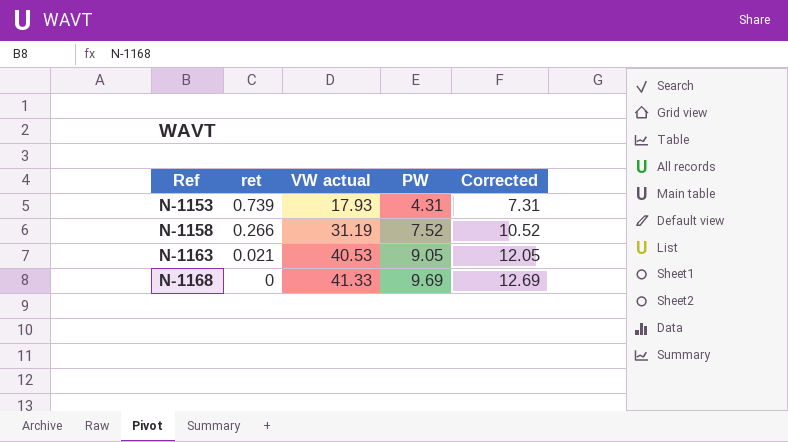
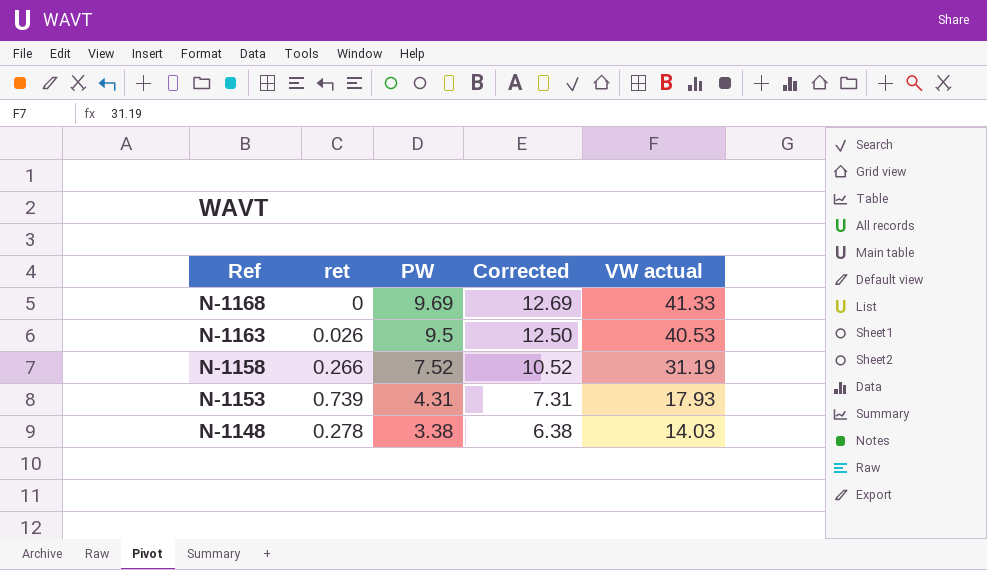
row order: Ref ascending -> Ref descending
column VW actual | position: 3 -> 5
N-1163 | ret: 0.021 -> 0.026
N-1163 | PW: 9.05 -> 9.5
N-1163 | Corrected: 12.05 -> 12.50
row N-1148: none -> 0.278 | 3.38 | 6.38 | 14.03

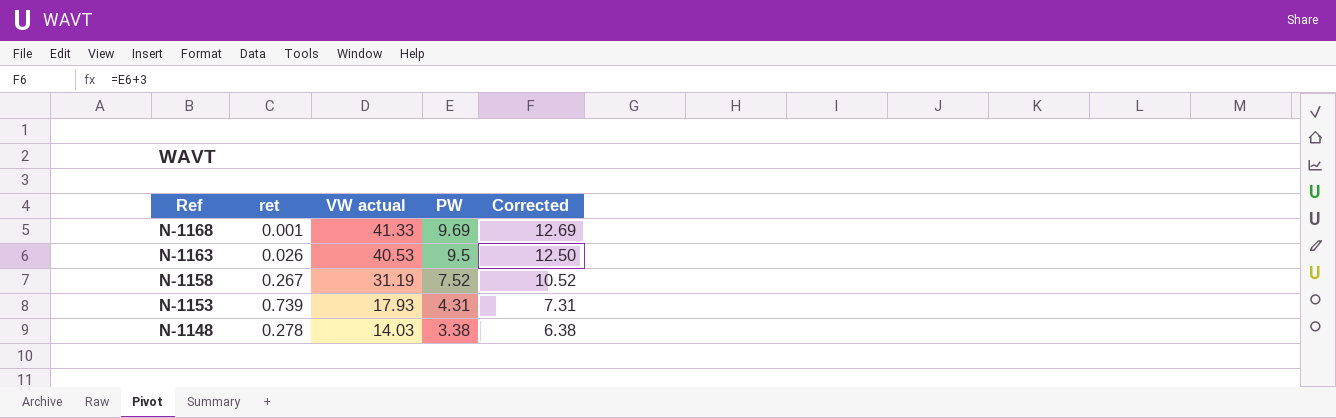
column VW actual | position: 5 -> 3
N-1168 | ret: 0 -> 0.001
N-1158 | ret: 0.266 -> 0.267

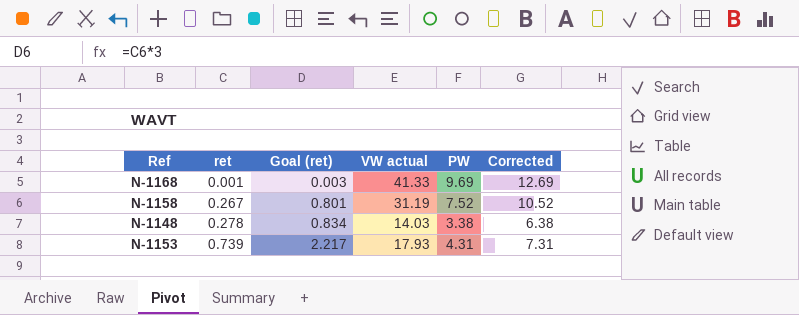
row order: Ref descending -> ret ascending
column Goal (ret) | formula: none -> [ret] * 3
row N-1163: 0.026 | 40.53 | 9.5 | 12.50 -> none

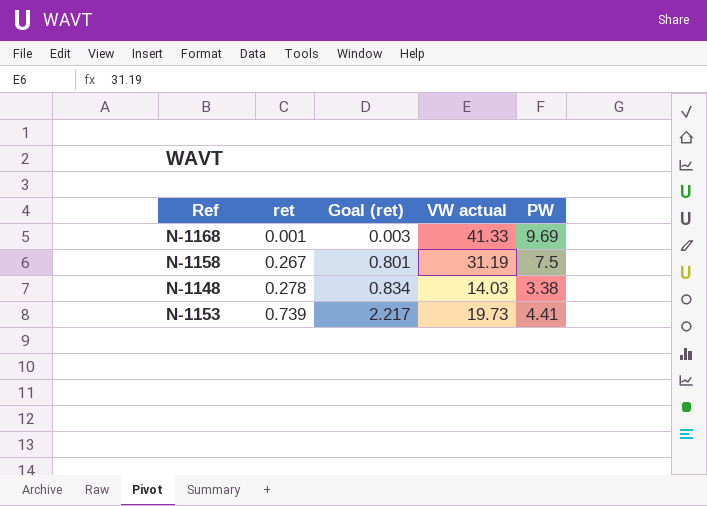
column Corrected | formula: [PW] + 3 -> none
N-1158 | PW: 7.52 -> 7.5
N-1153 | VW actual: 17.93 -> 19.73
N-1153 | PW: 4.31 -> 4.41

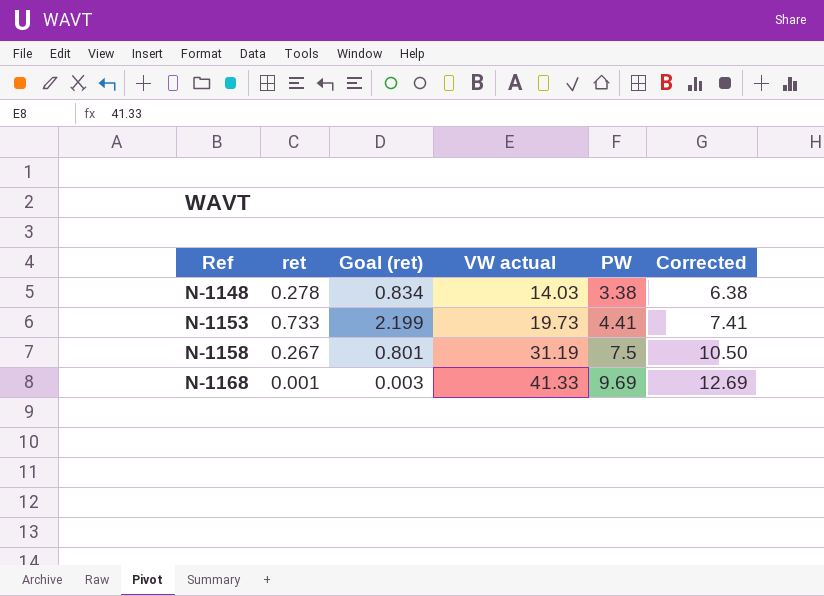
row order: ret ascending -> Ref ascending
column Corrected | formula: none -> [PW] + 3
N-1153 | ret: 0.739 -> 0.733
N-1153 | Goal (ret): 2.217 -> 2.199

